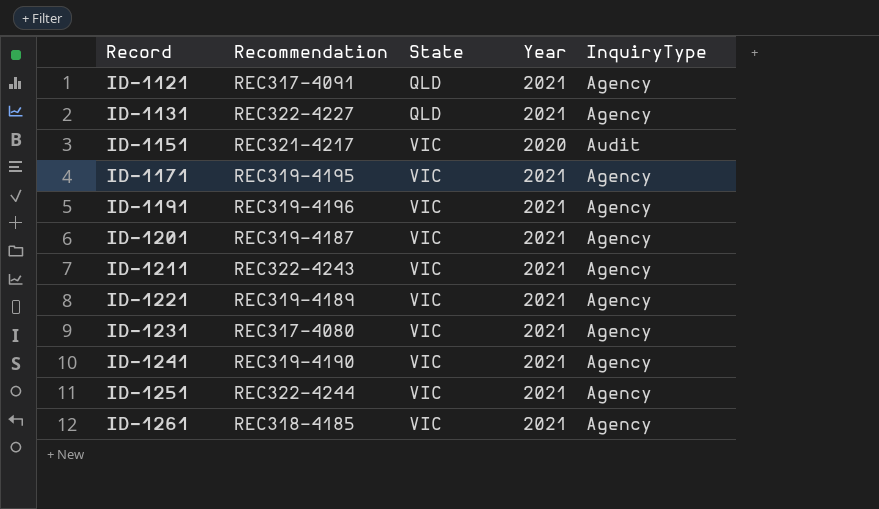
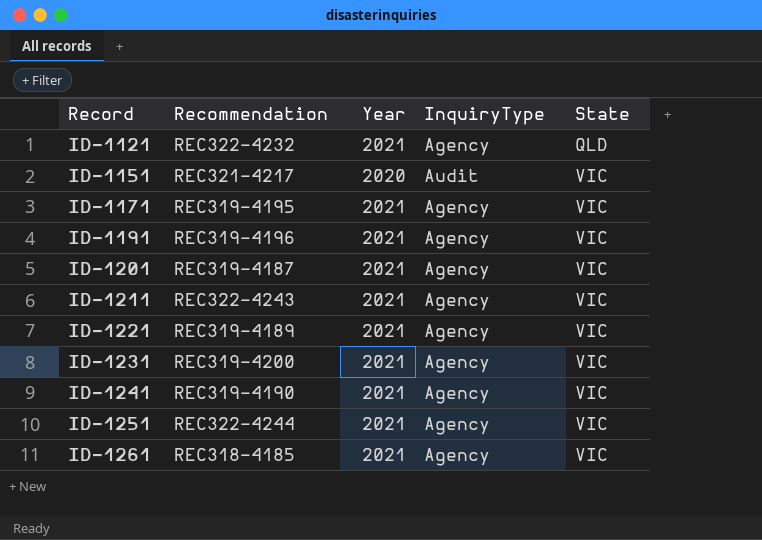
column State | position: 3 -> 5
row ID-1131: REC322-4227 | QLD | 2021 | Agency -> none
ID-1121 | Recommendation: REC317-4091 -> REC322-4232
ID-1231 | Recommendation: REC317-4080 -> REC319-4200

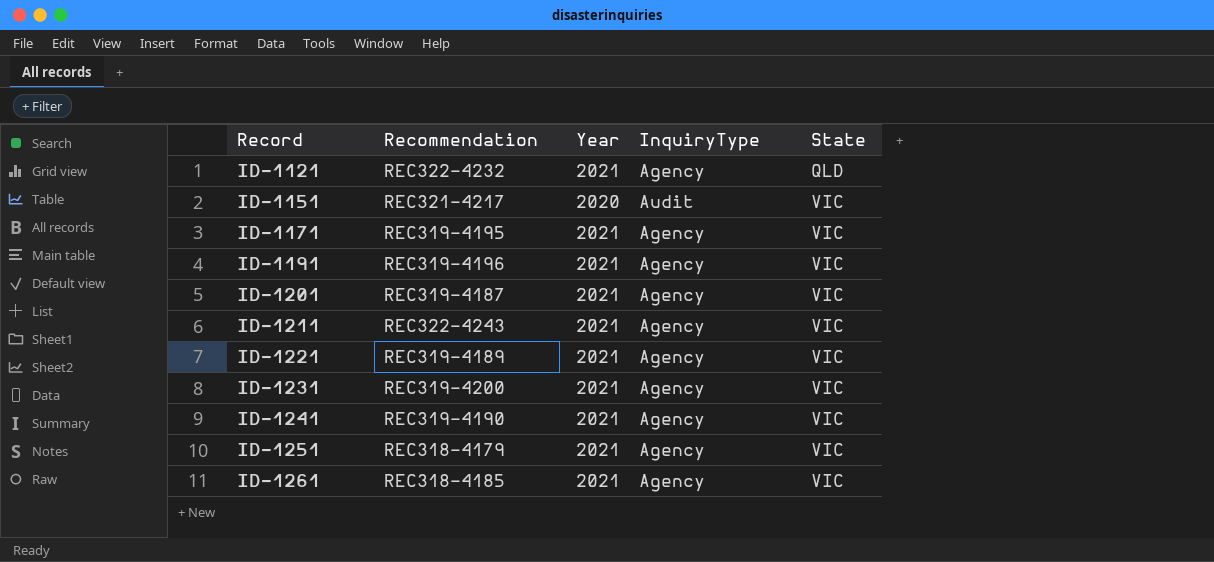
ID-1251 | Recommendation: REC322-4244 -> REC318-4179

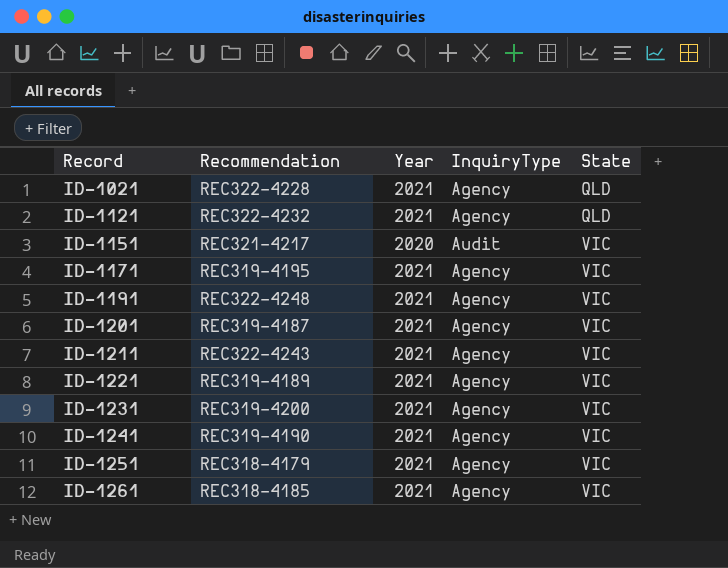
row ID-1021: none -> REC322-4228 | 2021 | Agency | QLD
ID-1191 | Recommendation: REC319-4196 -> REC322-4248

